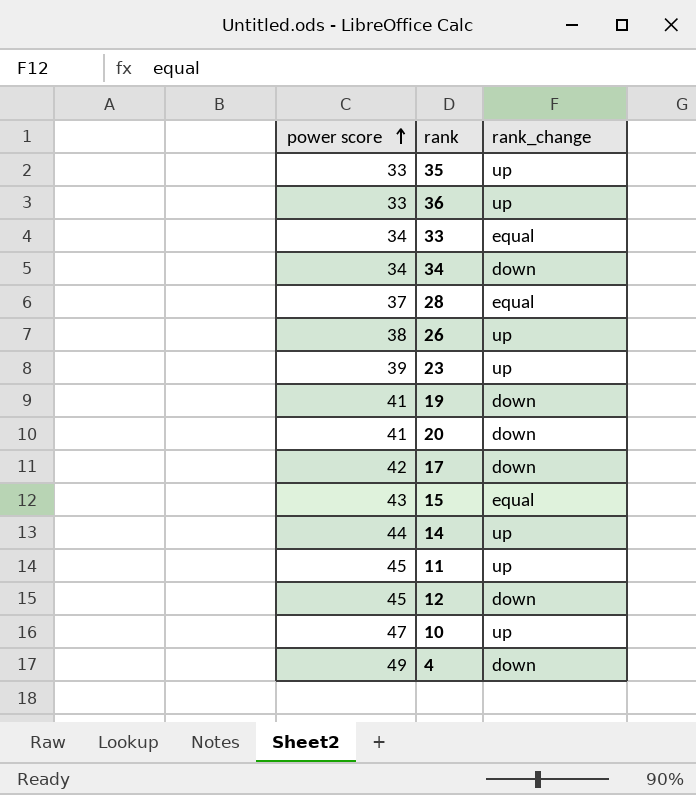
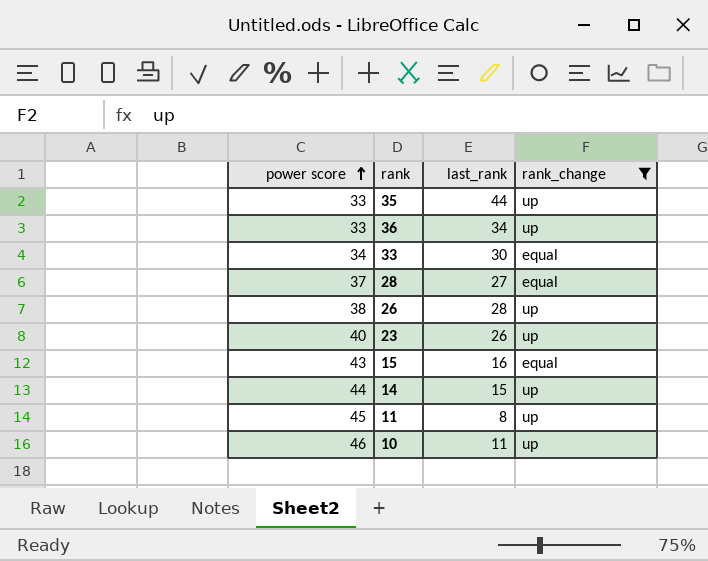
filter: none -> rank_change != down
column last_rank | position: none -> 3
23 | power score: 39 -> 40
10 | power score: 47 -> 46

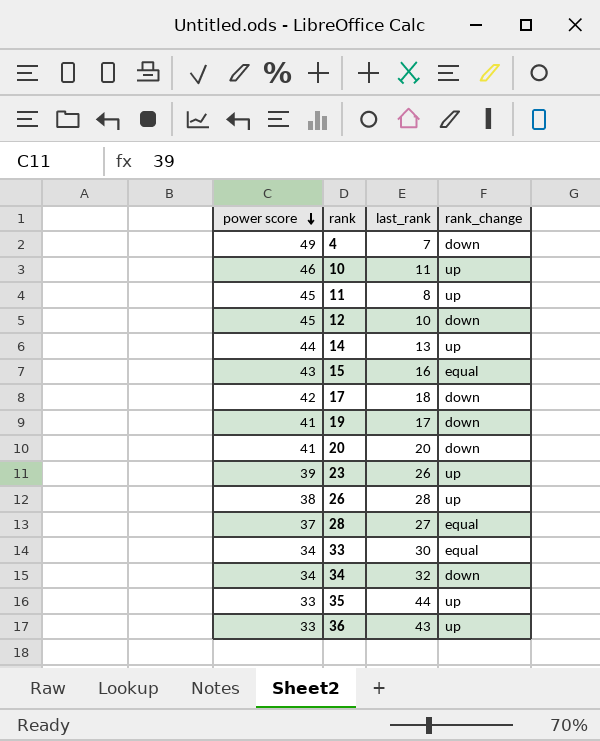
filter: rank_change != down -> none
row order: power score ascending -> power score descending
14 | last_rank: 15 -> 13
23 | power score: 40 -> 39
36 | last_rank: 34 -> 43

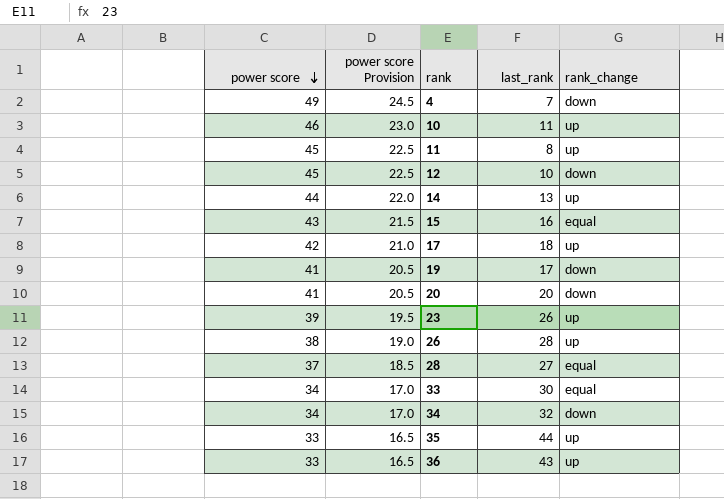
column power score Provision | formula: none -> [power score] * 0.5
17 | rank_change: down -> up

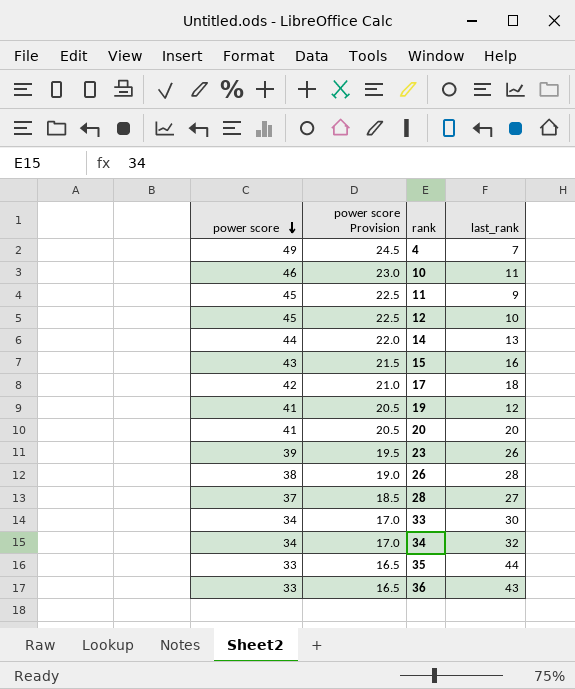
column rank_change | position: 5 -> none
11 | last_rank: 8 -> 9
19 | last_rank: 17 -> 12

